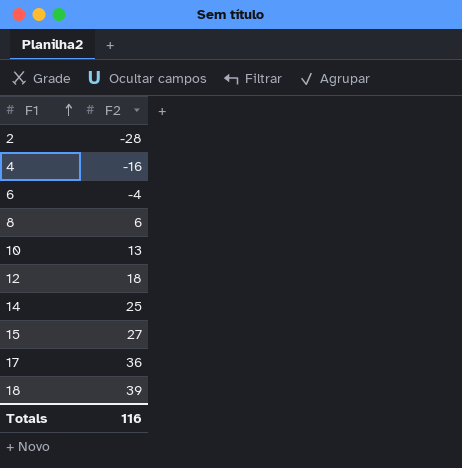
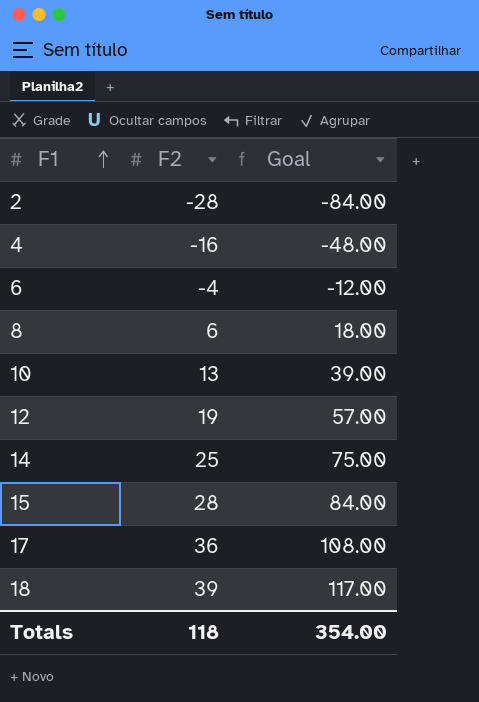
column Goal | formula: none -> [F2] * 3
12 | F2: 18 -> 19
15 | F2: 27 -> 28
Totals | F2: 116 -> 118

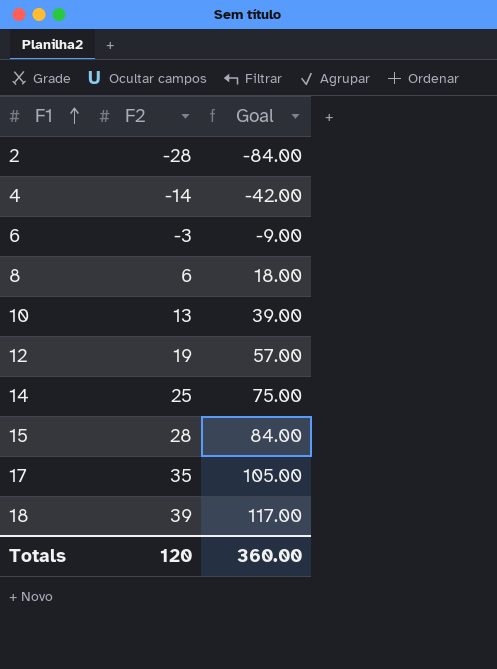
4 | F2: -16 -> -14
4 | Goal: -48.00 -> -42.00
6 | F2: -4 -> -3
6 | Goal: -12.00 -> -9.00
17 | F2: 36 -> 35
17 | Goal: 108.00 -> 105.00
Totals | F2: 118 -> 120
Totals | Goal: 354.00 -> 360.00

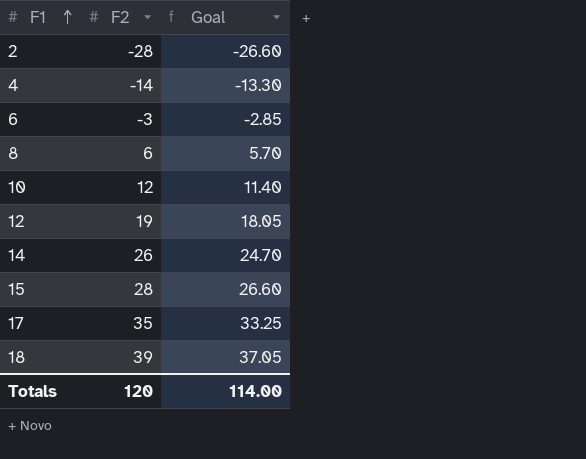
column Goal | formula: [F2] * 3 -> [F2] * 0.95
10 | F2: 13 -> 12
14 | F2: 25 -> 26
Totals | Goal: 360.00 -> 114.00

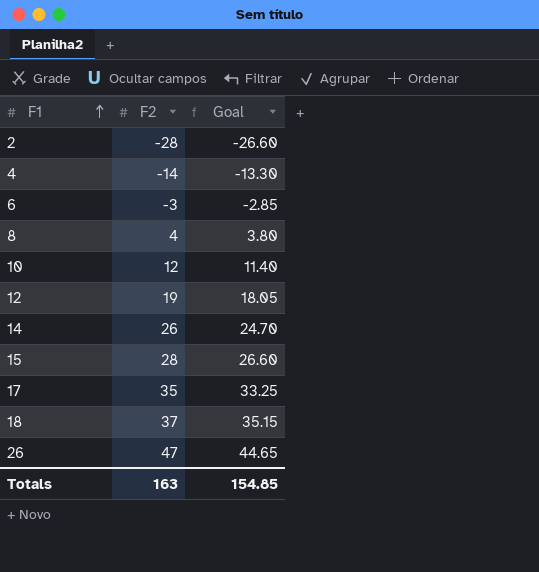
8 | F2: 6 -> 4
8 | Goal: 5.70 -> 3.80
18 | F2: 39 -> 37
18 | Goal: 37.05 -> 35.15
row 26: none -> 47 | 44.65
Totals | F2: 120 -> 163
Totals | Goal: 114.00 -> 154.85

